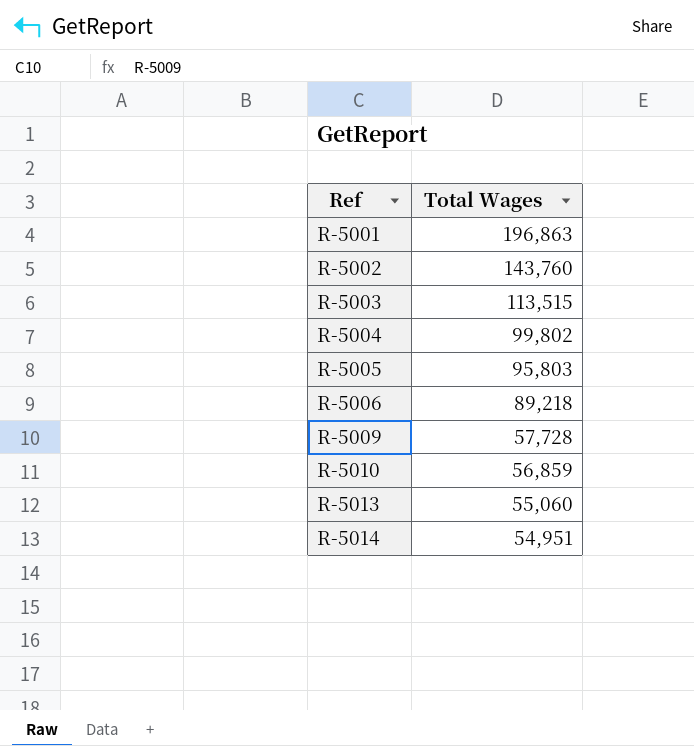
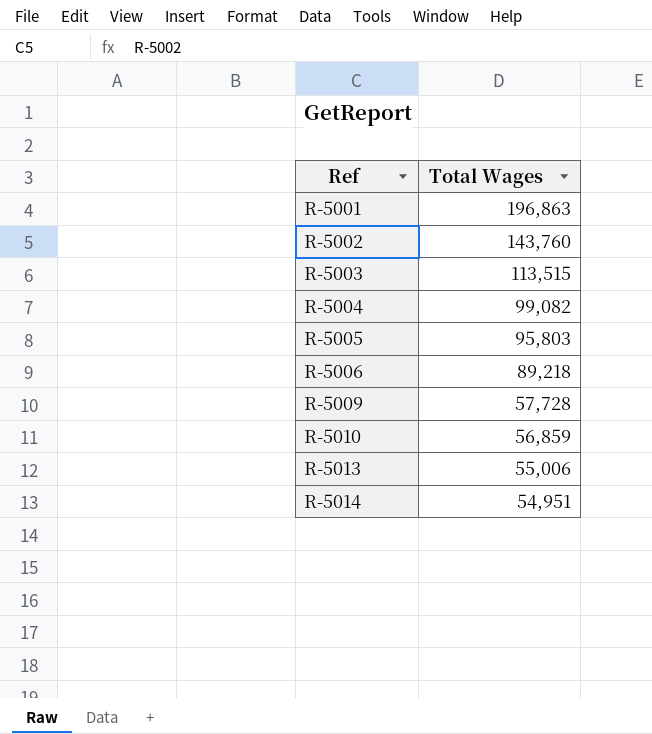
R-5004 | Total Wages: 99,802 -> 99,082
R-5013 | Total Wages: 55,060 -> 55,006

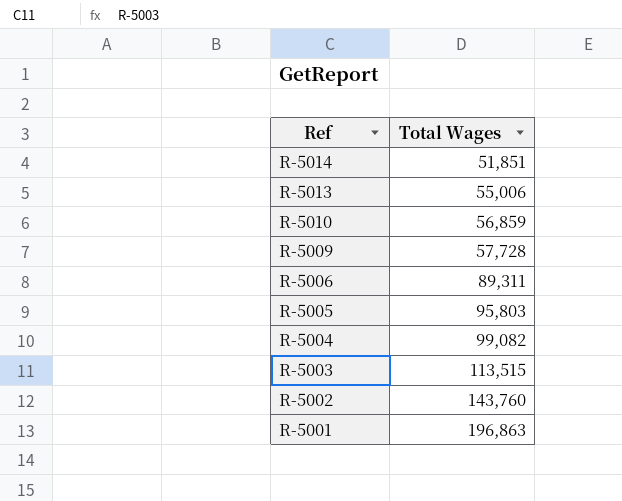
row order: Ref ascending -> Ref descending
R-5014 | Total Wages: 54,951 -> 51,851
R-5006 | Total Wages: 89,218 -> 89,311

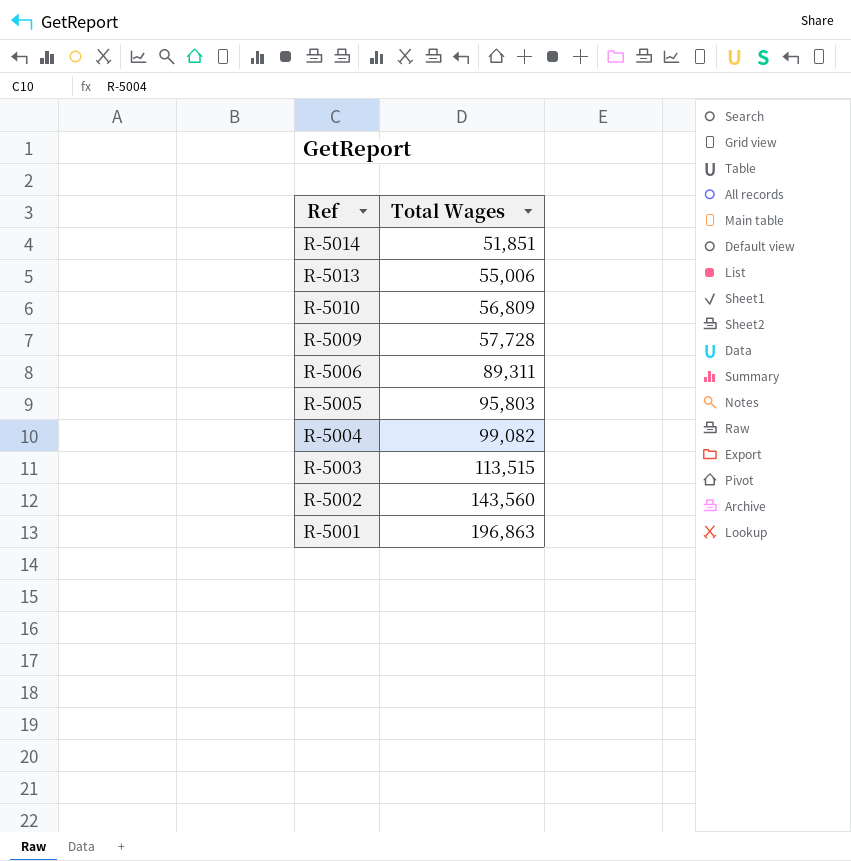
R-5010 | Total Wages: 56,859 -> 56,809
R-5002 | Total Wages: 143,760 -> 143,560

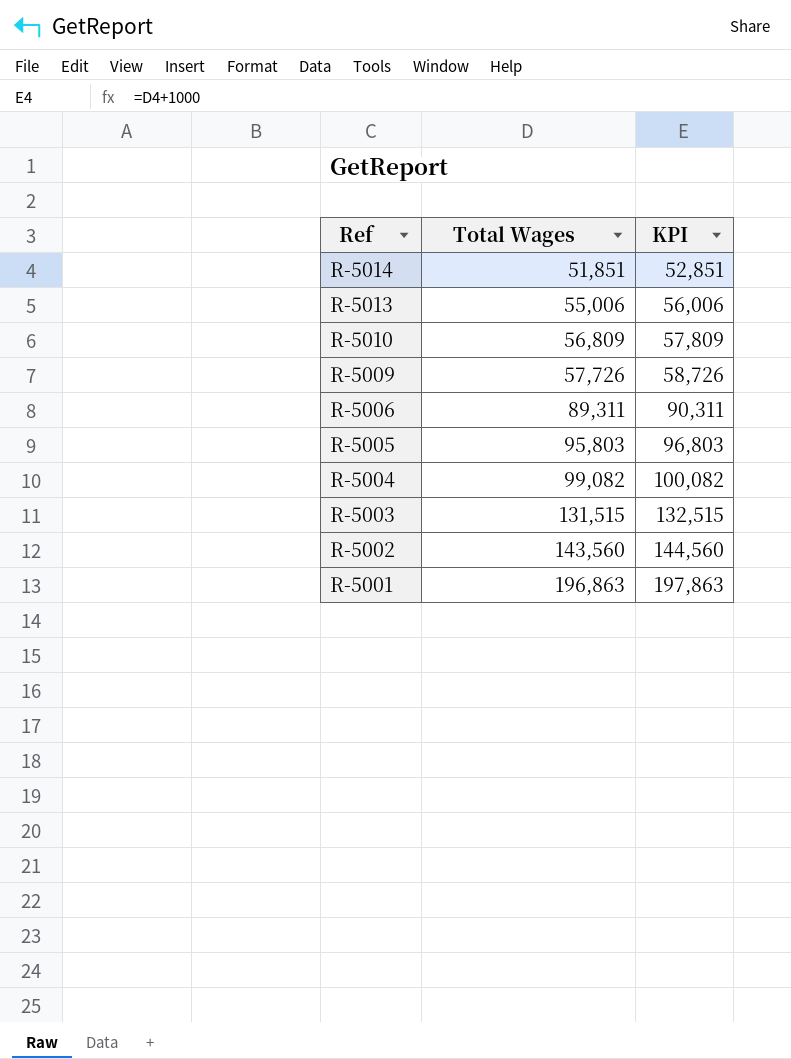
column KPI | formula: none -> [Total Wages] + 1000
R-5009 | Total Wages: 57,728 -> 57,726
R-5003 | Total Wages: 113,515 -> 131,515

